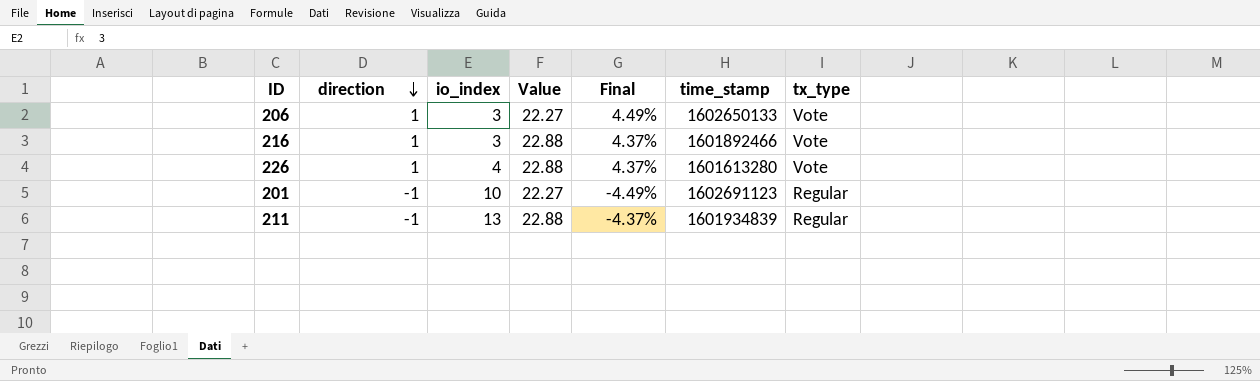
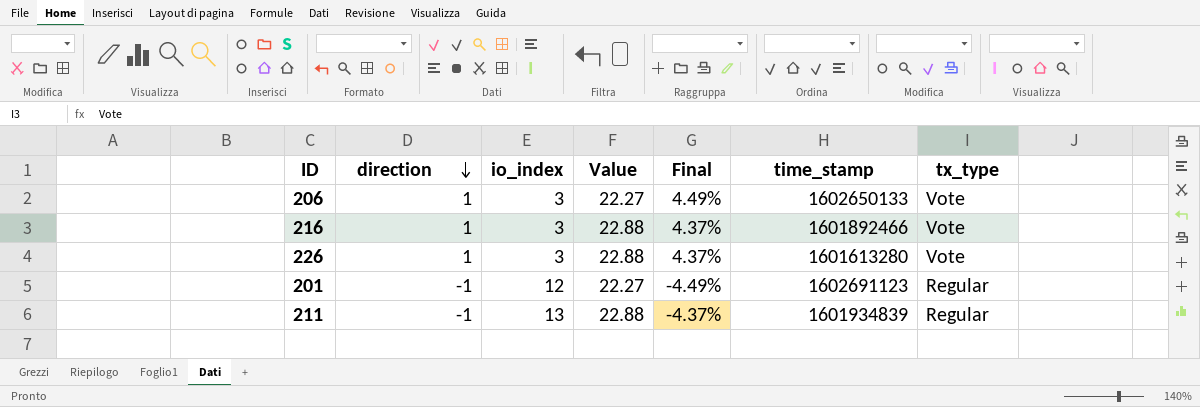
226 | io_index: 4 -> 3
201 | io_index: 10 -> 12

